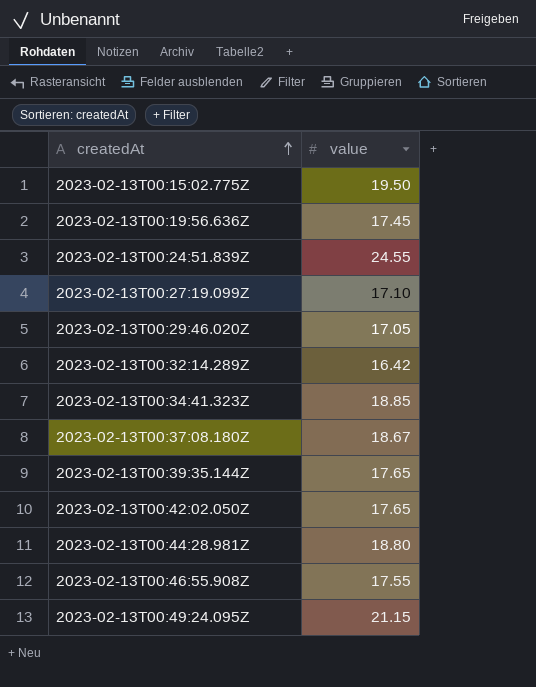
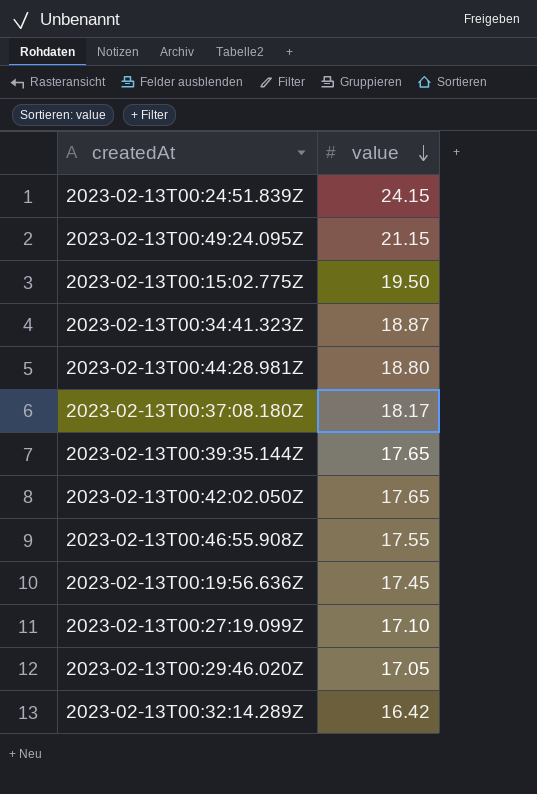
row order: createdAt ascending -> value descending
2023-02-13T00:24:51.839Z | value: 24.55 -> 24.15
2023-02-13T00:34:41.323Z | value: 18.85 -> 18.87
2023-02-13T00:37:08.180Z | value: 18.67 -> 18.17

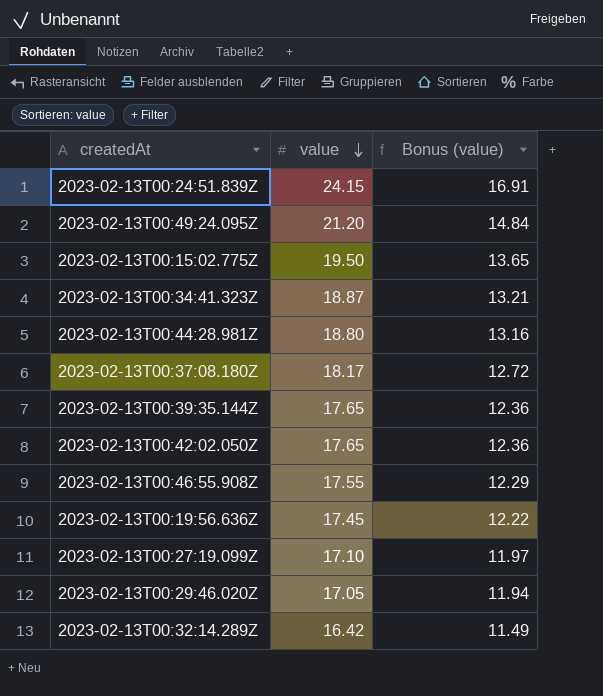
column Bonus (value) | formula: none -> [value] * 0.7
2023-02-13T00:49:24.095Z | value: 21.15 -> 21.20

